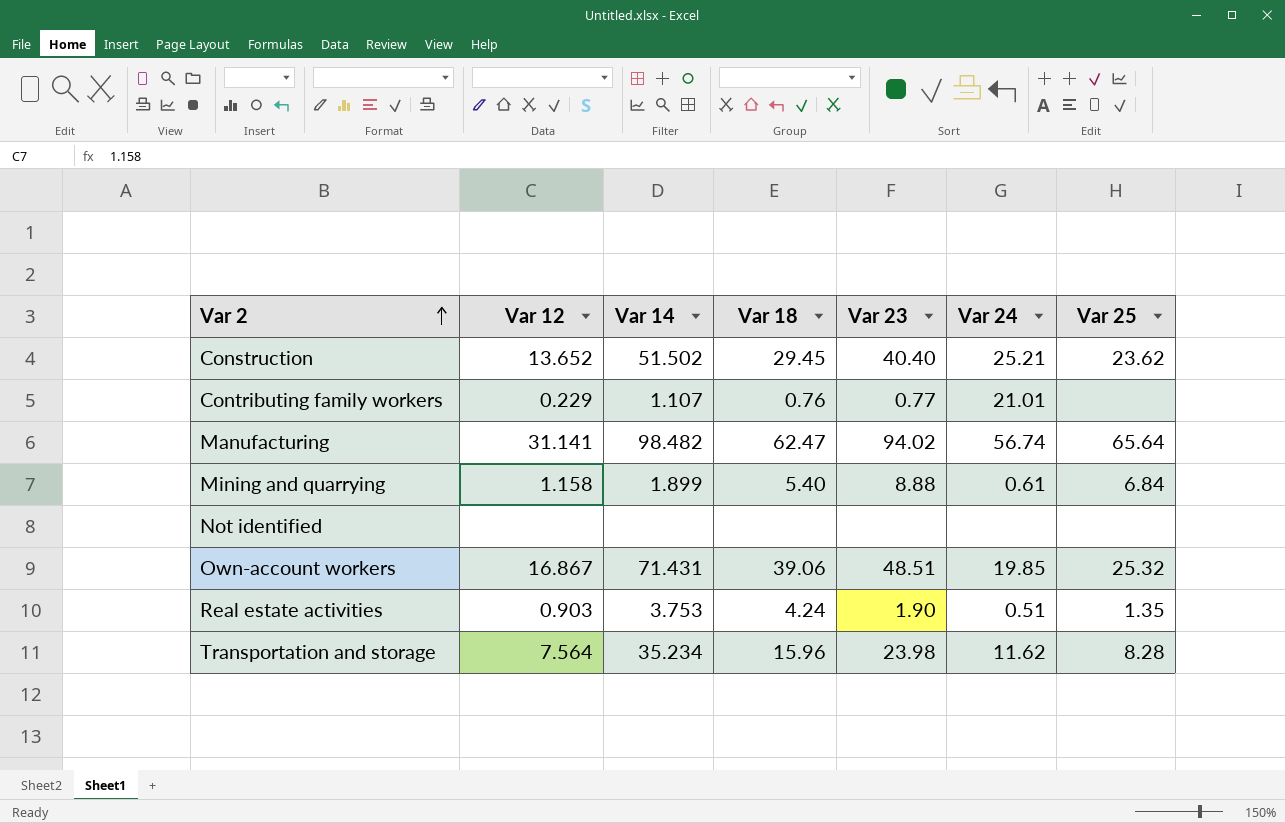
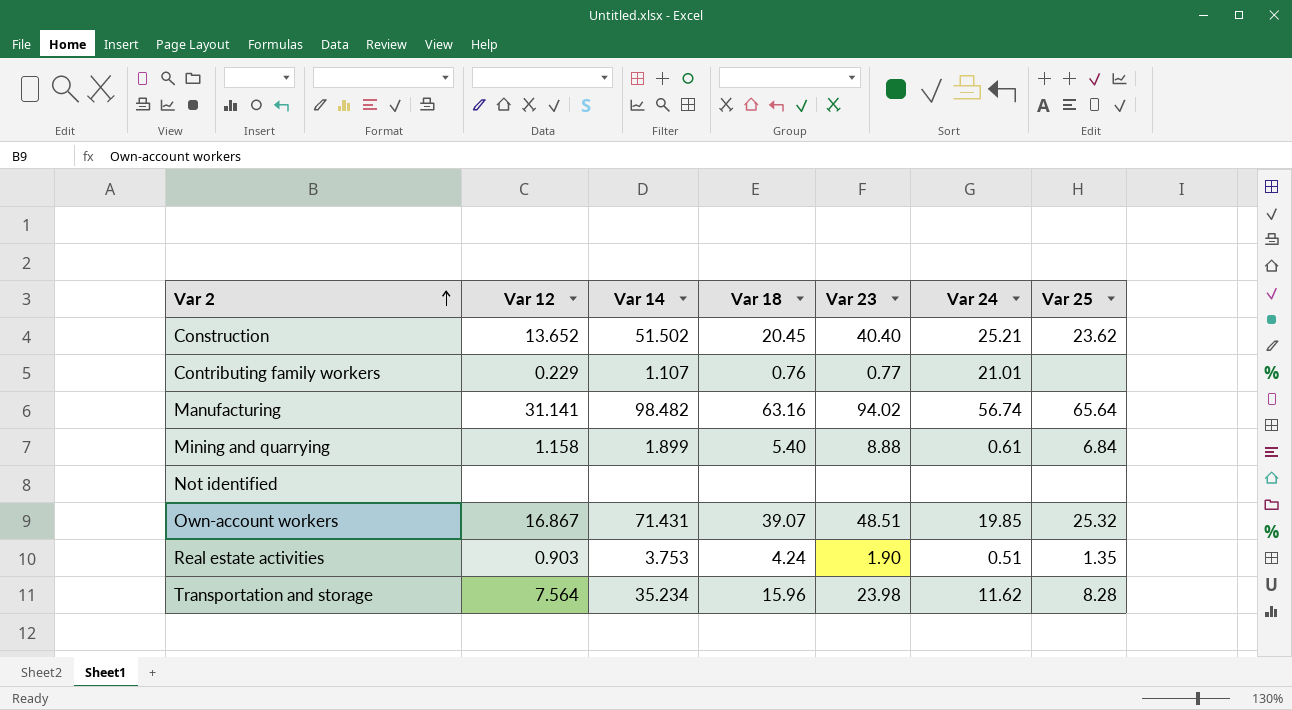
Construction | Var 18: 29.45 -> 20.45
Manufacturing | Var 18: 62.47 -> 63.16
Own-account workers | Var 18: 39.06 -> 39.07

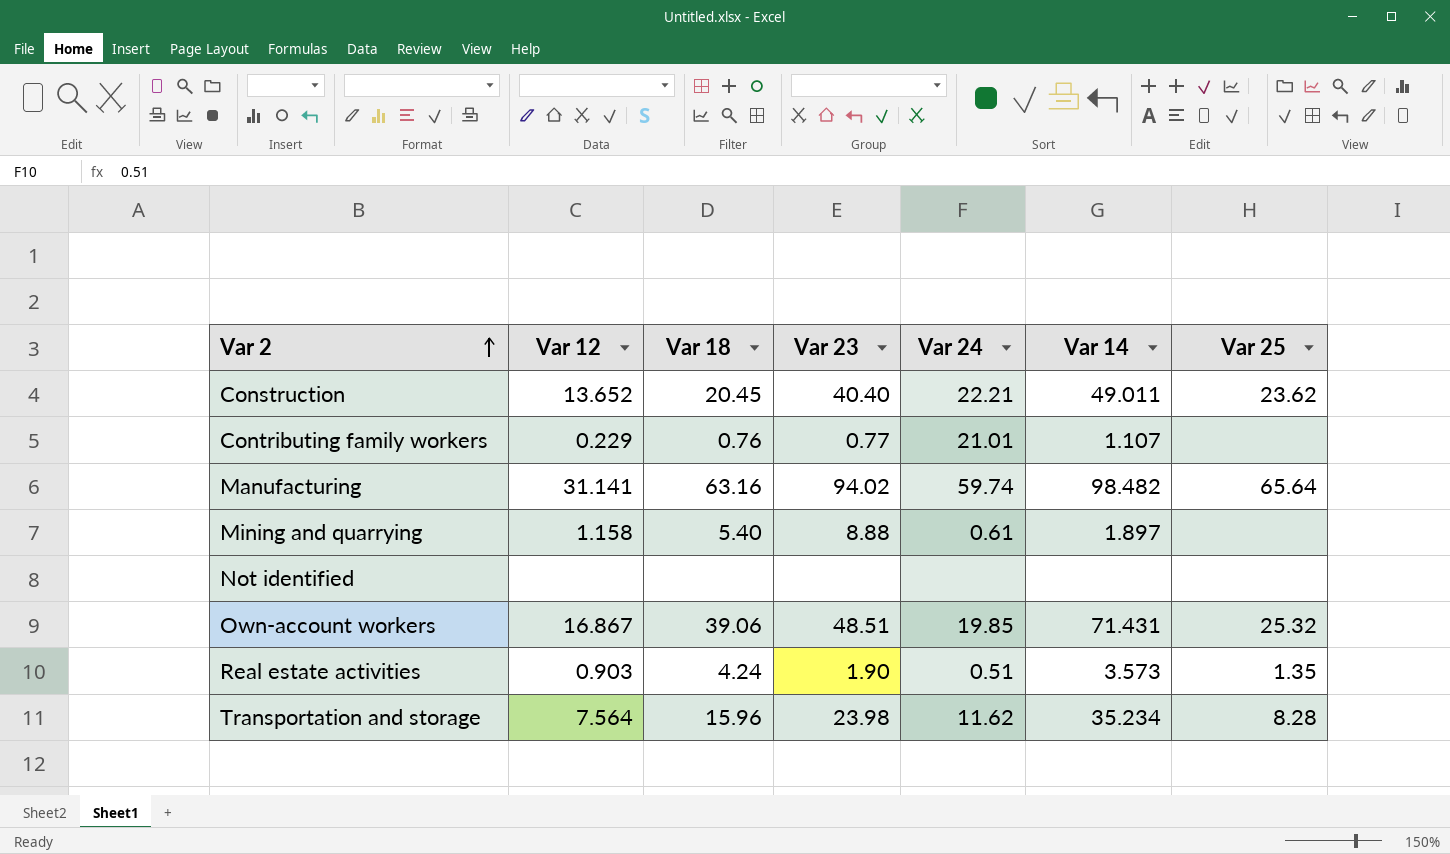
column Var 14 | position: 3 -> 6
Construction | Var 24: 25.21 -> 22.21
Construction | Var 14: 51.502 -> 49.011
Manufacturing | Var 24: 56.74 -> 59.74
Mining and quarrying | Var 14: 1.899 -> 1.897
Mining and quarrying | Var 25: 6.84 -> none
Own-account workers | Var 18: 39.07 -> 39.06
Real estate activities | Var 14: 3.753 -> 3.573

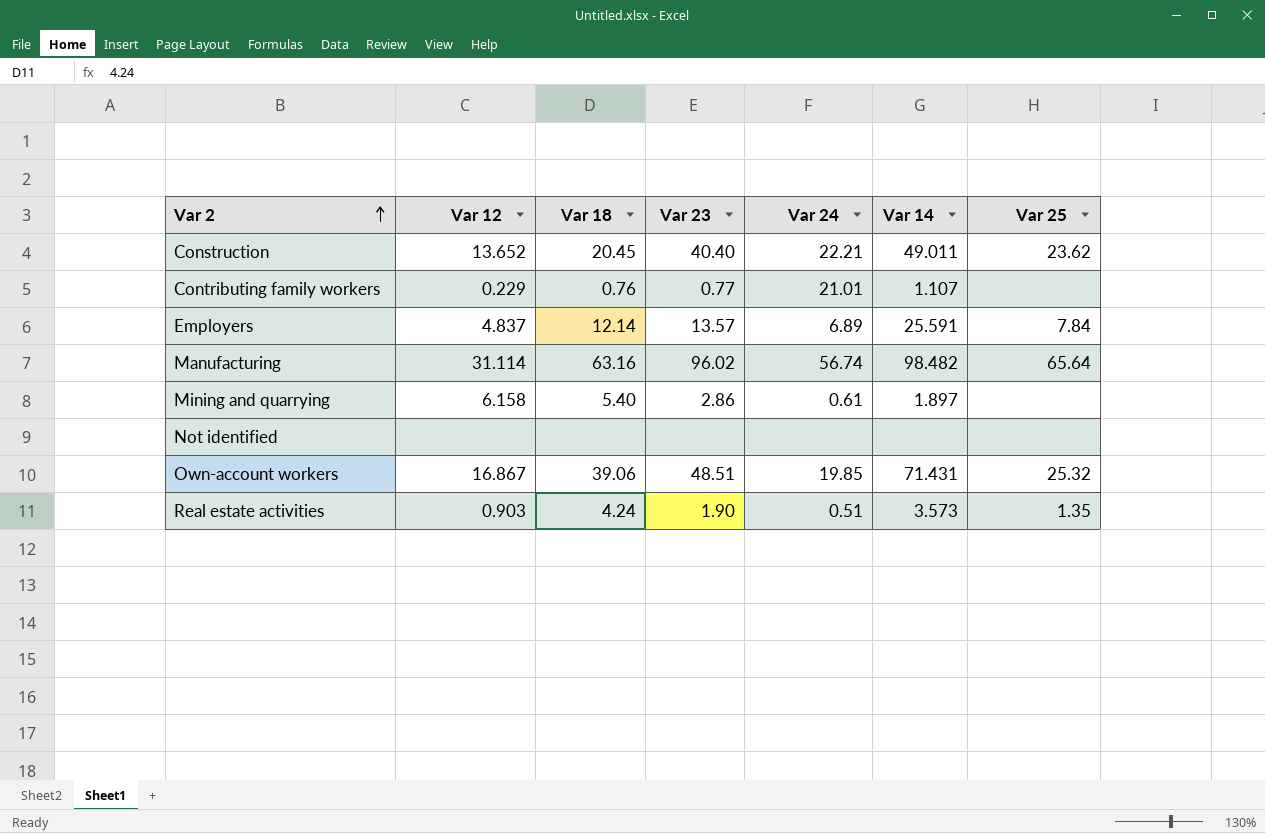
row Transportation and storage: 7.564 | 15.96 | 23.98 | 11.62 | 35.234 | 8.28 -> none
row Employers: none -> 4.837 | 12.14 | 13.57 | 6.89 | 25.591 | 7.84
Manufacturing | Var 12: 31.141 -> 31.114
Manufacturing | Var 23: 94.02 -> 96.02
Manufacturing | Var 24: 59.74 -> 56.74
Mining and quarrying | Var 12: 1.158 -> 6.158
Mining and quarrying | Var 23: 8.88 -> 2.86

